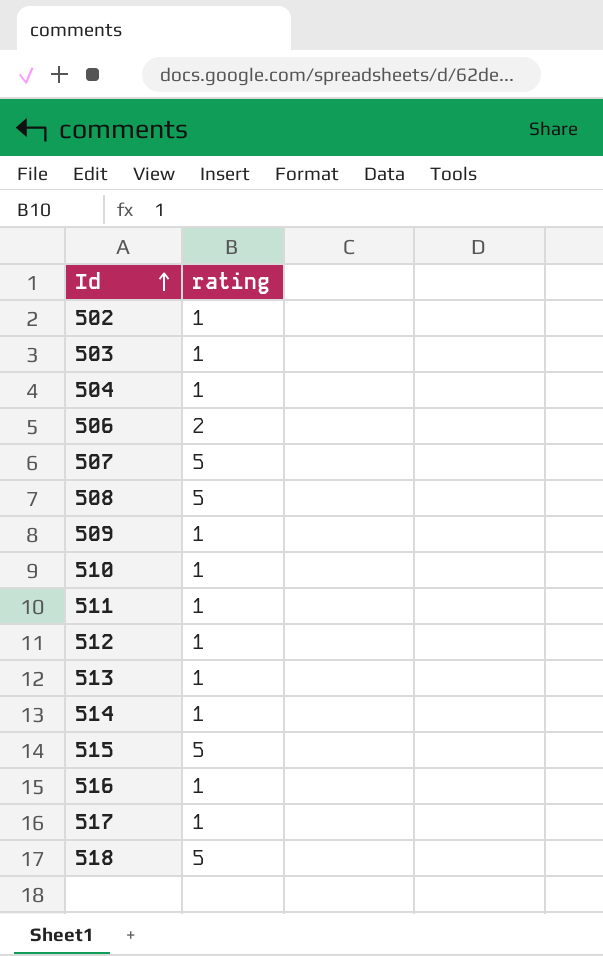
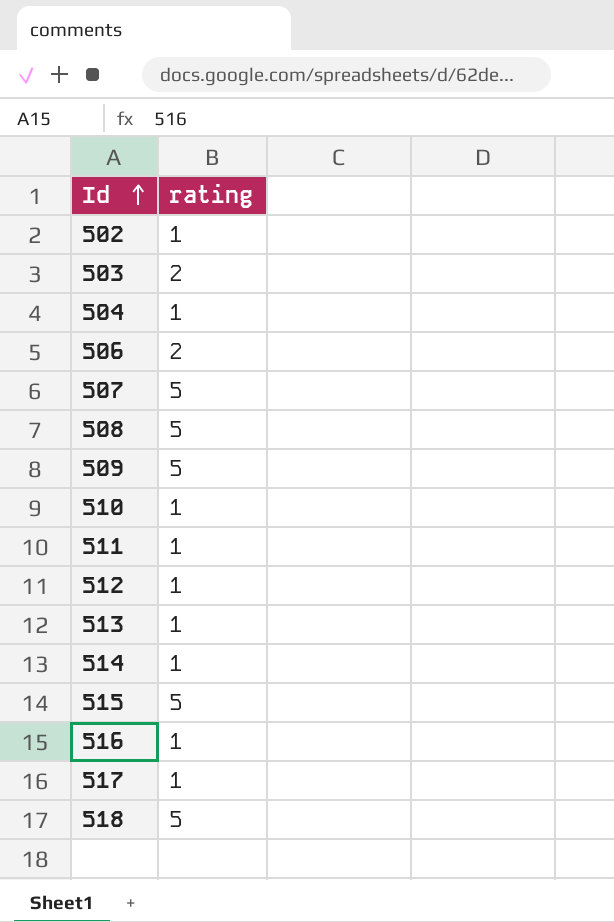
503 | rating: 1 -> 2
509 | rating: 1 -> 5

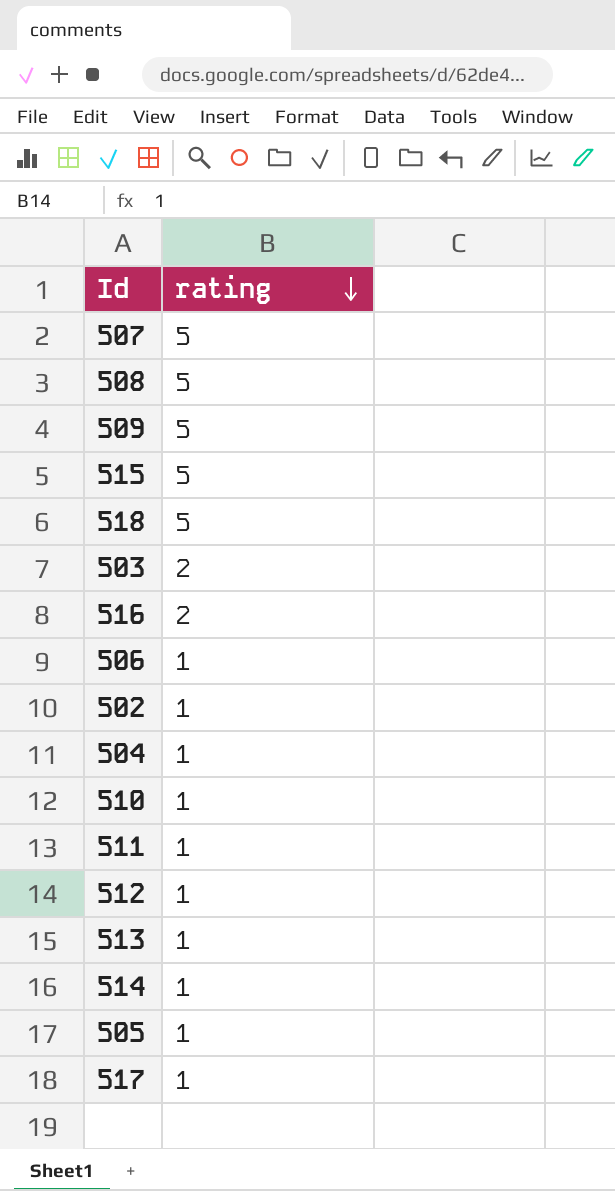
row order: Id ascending -> rating descending
516 | rating: 1 -> 2
506 | rating: 2 -> 1
row 505: none -> 1

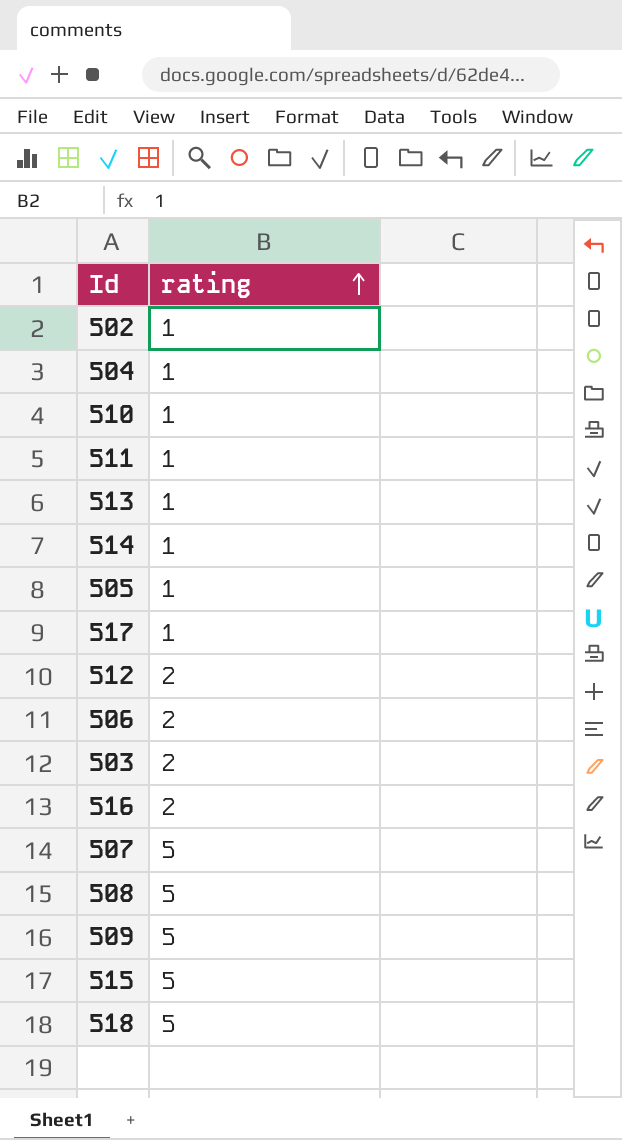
row order: rating descending -> rating ascending
512 | rating: 1 -> 2
506 | rating: 1 -> 2

